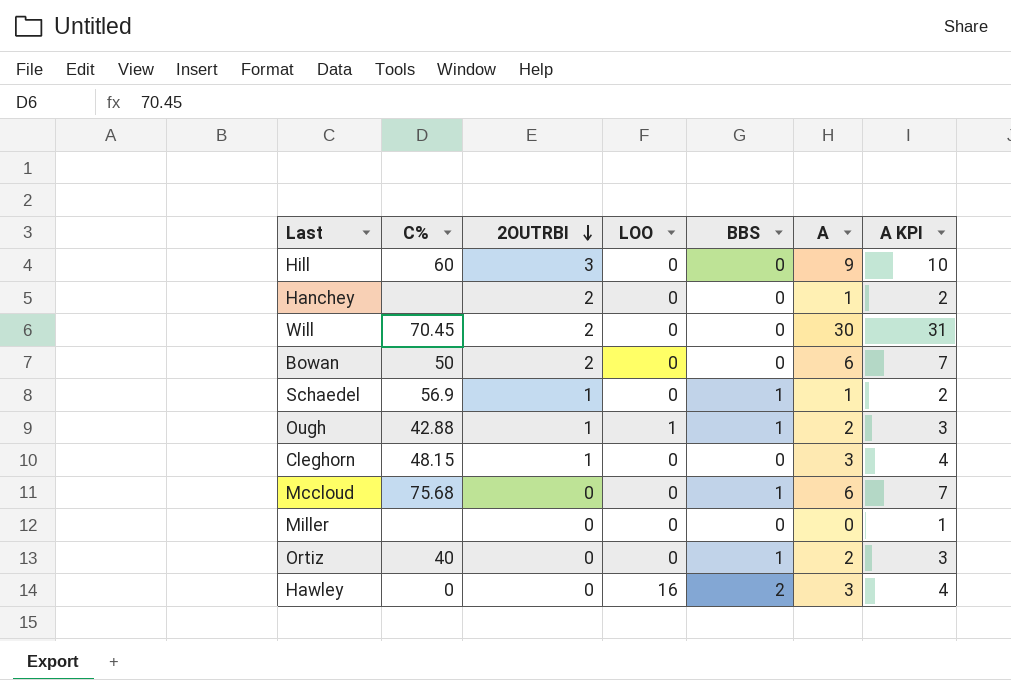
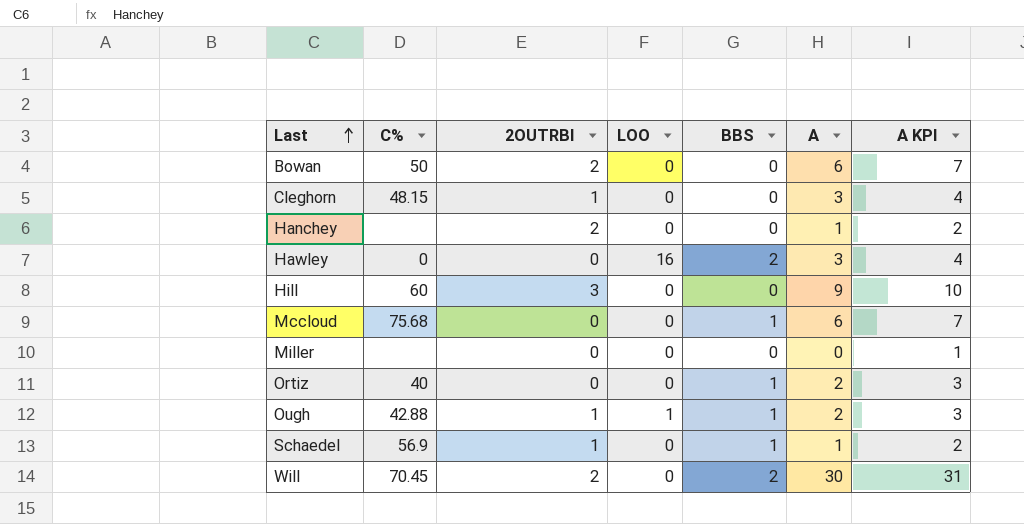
row order: 2OUTRBI descending -> Last ascending
Will | BBS: 0 -> 2

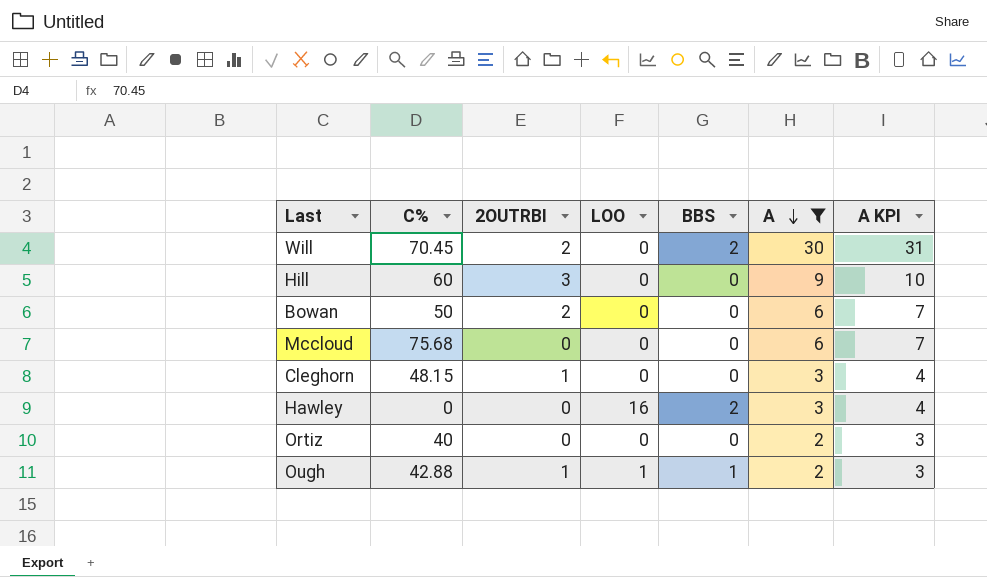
filter: none -> A >= 2
row order: Last ascending -> A descending
Mccloud | BBS: 1 -> 0
Ortiz | BBS: 1 -> 0

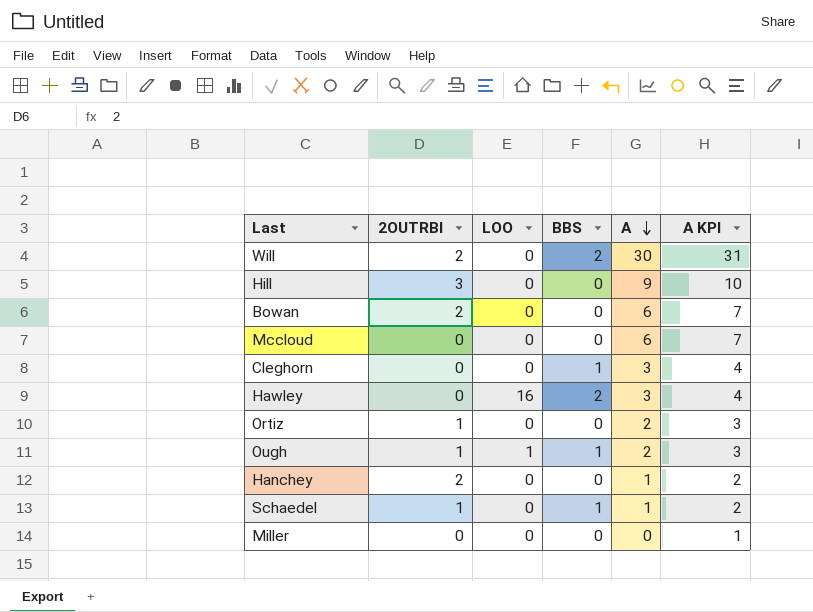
filter: A >= 2 -> none
column C% | position: 2 -> none
Cleghorn | 2OUTRBI: 1 -> 0
Cleghorn | BBS: 0 -> 1
Ortiz | 2OUTRBI: 0 -> 1

